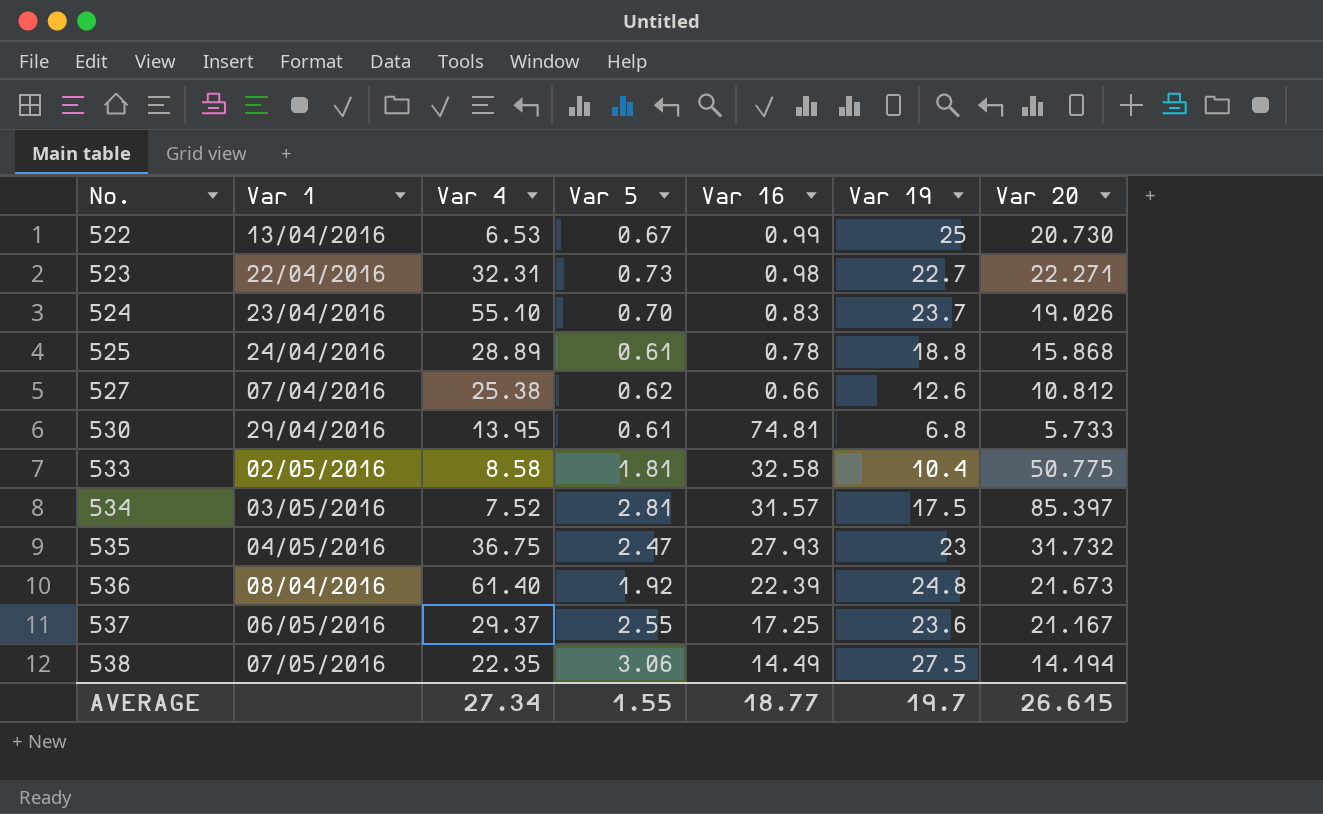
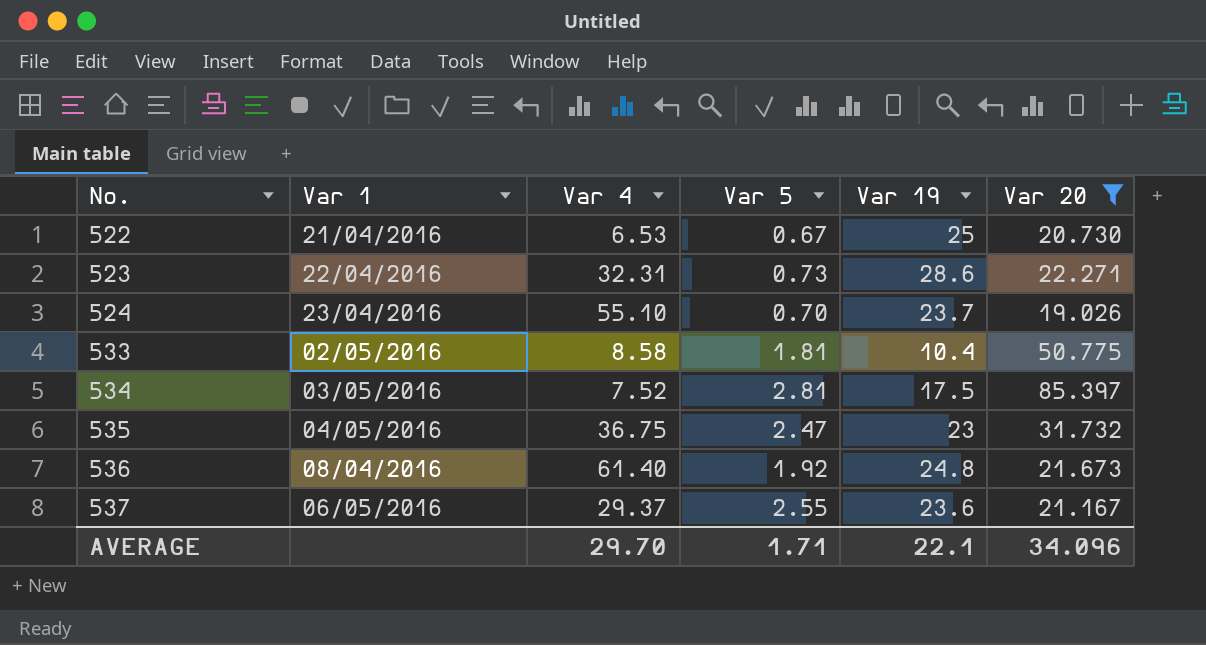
filter: none -> Var 20 >= 19.026
column Var 16 | position: 5 -> none
522 | Var 1: 13/04/2016 -> 21/04/2016
523 | Var 19: 22.7 -> 28.6
AVERAGE | Var 4: 27.34 -> 29.70
AVERAGE | Var 5: 1.55 -> 1.71
AVERAGE | Var 19: 19.7 -> 22.1
AVERAGE | Var 20: 26.615 -> 34.096

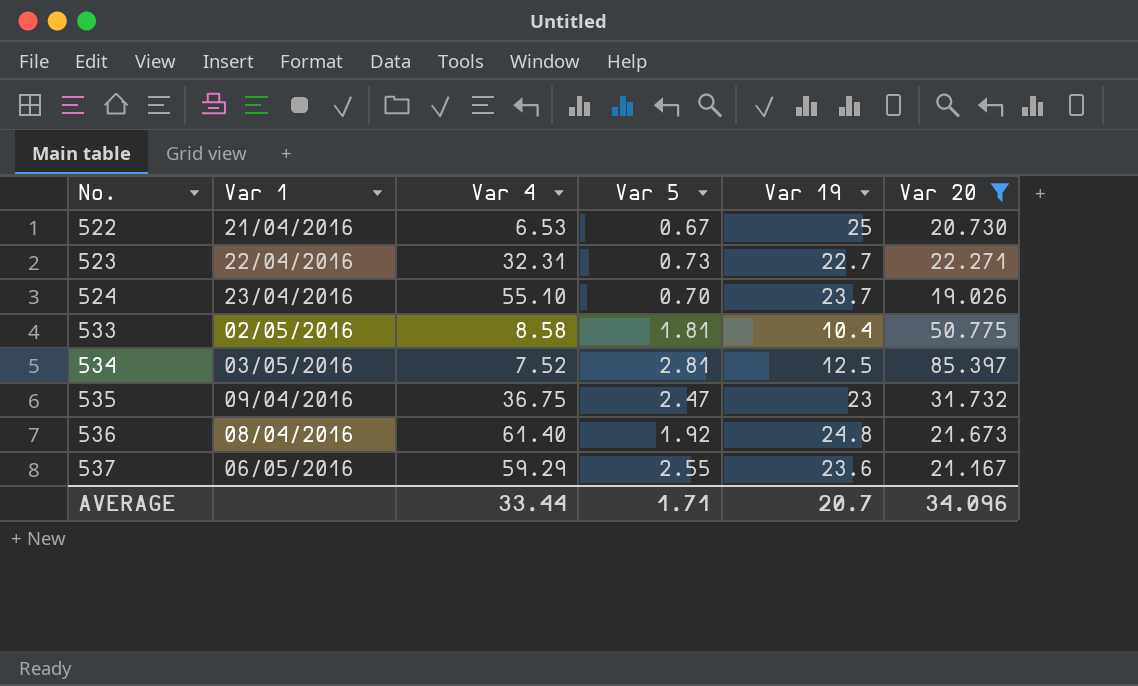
523 | Var 19: 28.6 -> 22.7
534 | Var 19: 17.5 -> 12.5
535 | Var 1: 04/05/2016 -> 09/04/2016
537 | Var 4: 29.37 -> 59.29
AVERAGE | Var 4: 29.70 -> 33.44
AVERAGE | Var 19: 22.1 -> 20.7

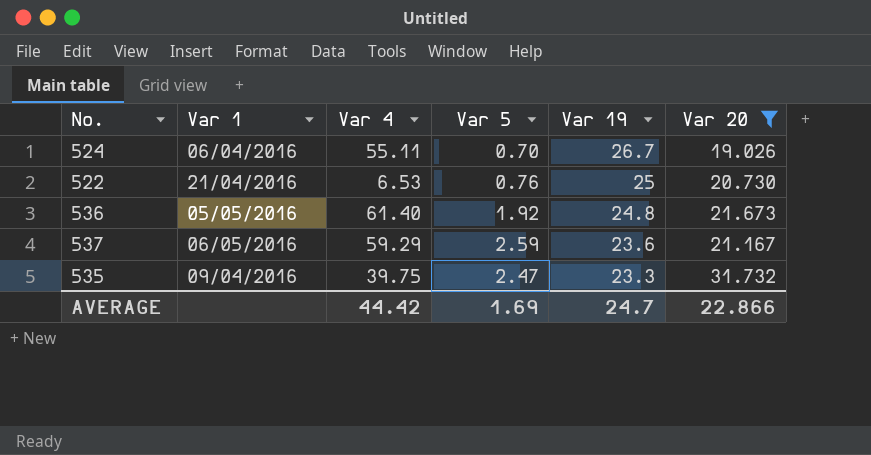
row order: No. ascending -> Var 19 descending
row 523: 22/04/2016 | 32.31 | 0.73 | 22.7 | 22.271 -> none
row 533: 02/05/2016 | 8.58 | 1.81 | 10.4 | 50.775 -> none
row 534: 03/05/2016 | 7.52 | 2.81 | 12.5 | 85.397 -> none
524 | Var 1: 23/04/2016 -> 06/04/2016
524 | Var 4: 55.10 -> 55.11
524 | Var 19: 23.7 -> 26.7
522 | Var 5: 0.67 -> 0.76
536 | Var 1: 08/04/2016 -> 05/05/2016
537 | Var 5: 2.55 -> 2.59
535 | Var 4: 36.75 -> 39.75
535 | Var 19: 23 -> 23.3
AVERAGE | Var 4: 33.44 -> 44.42
AVERAGE | Var 5: 1.71 -> 1.69
AVERAGE | Var 19: 20.7 -> 24.7
AVERAGE | Var 20: 34.096 -> 22.866

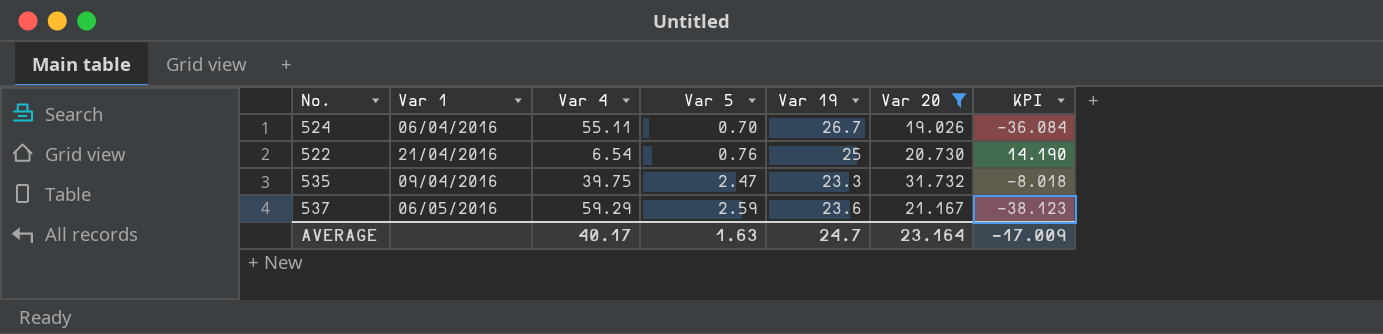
row order: Var 19 descending -> Var 5 ascending
column KPI | formula: none -> [Var 20] - [Var 4]
row 536: 05/05/2016 | 61.40 | 1.92 | 24.8 | 21.673 -> none
522 | Var 4: 6.53 -> 6.54
AVERAGE | Var 4: 44.42 -> 40.17
AVERAGE | Var 5: 1.69 -> 1.63
AVERAGE | Var 20: 22.866 -> 23.164

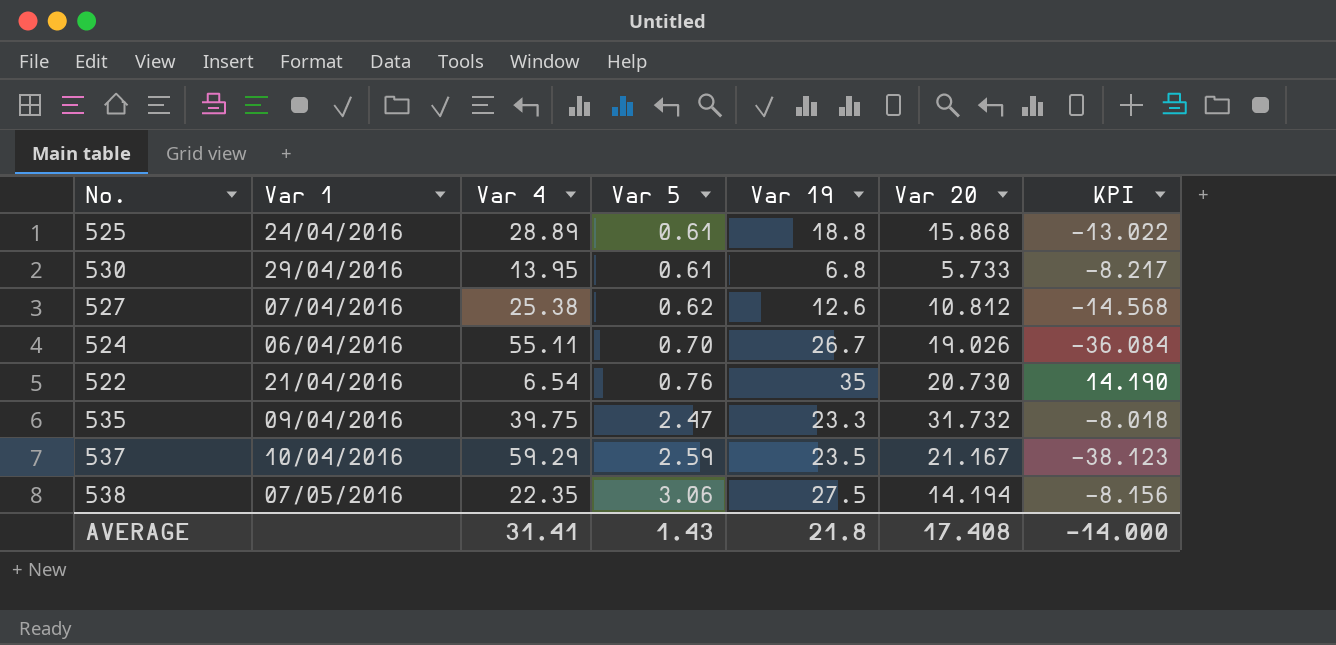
filter: Var 20 >= 19.026 -> none
522 | Var 19: 25 -> 35
537 | Var 1: 06/05/2016 -> 10/04/2016
537 | Var 19: 23.6 -> 23.5
AVERAGE | Var 4: 40.17 -> 31.41
AVERAGE | Var 5: 1.63 -> 1.43
AVERAGE | Var 19: 24.7 -> 21.8
AVERAGE | Var 20: 23.164 -> 17.408
AVERAGE | KPI: -17.009 -> -14.000

